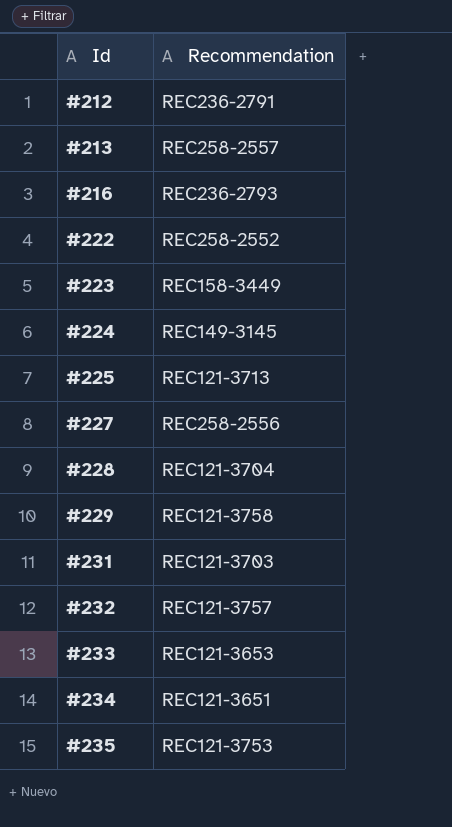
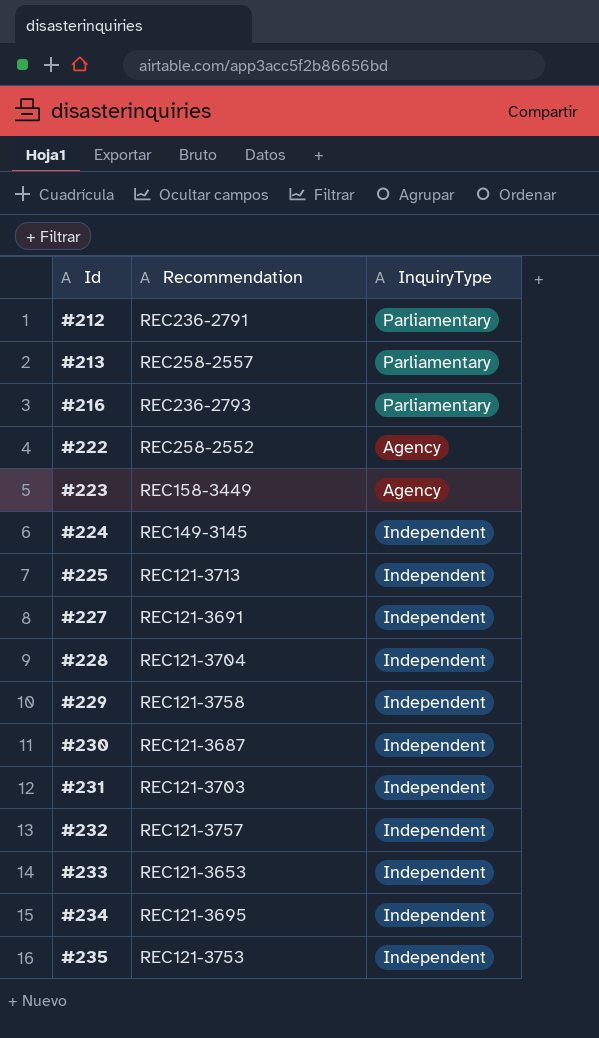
column InquiryType | position: none -> 3
#227 | Recommendation: REC258-2556 -> REC121-3691
row #230: none -> REC121-3687 | Independent
#234 | Recommendation: REC121-3651 -> REC121-3695

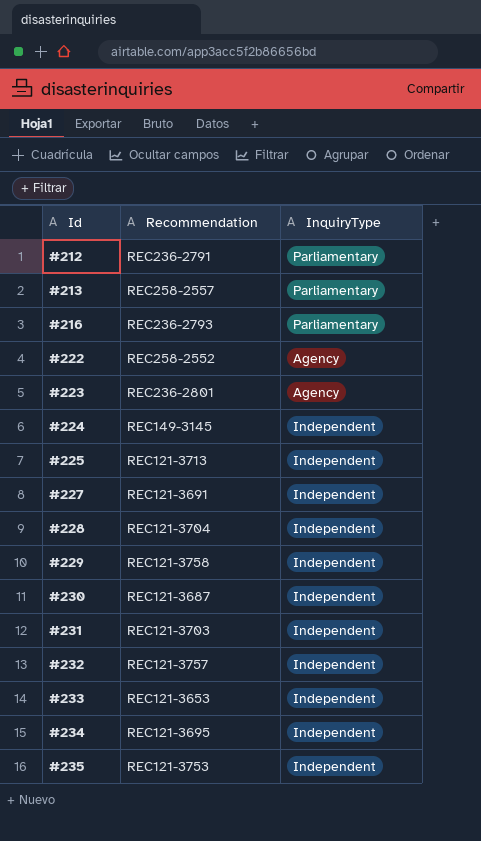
#223 | Recommendation: REC158-3449 -> REC236-2801

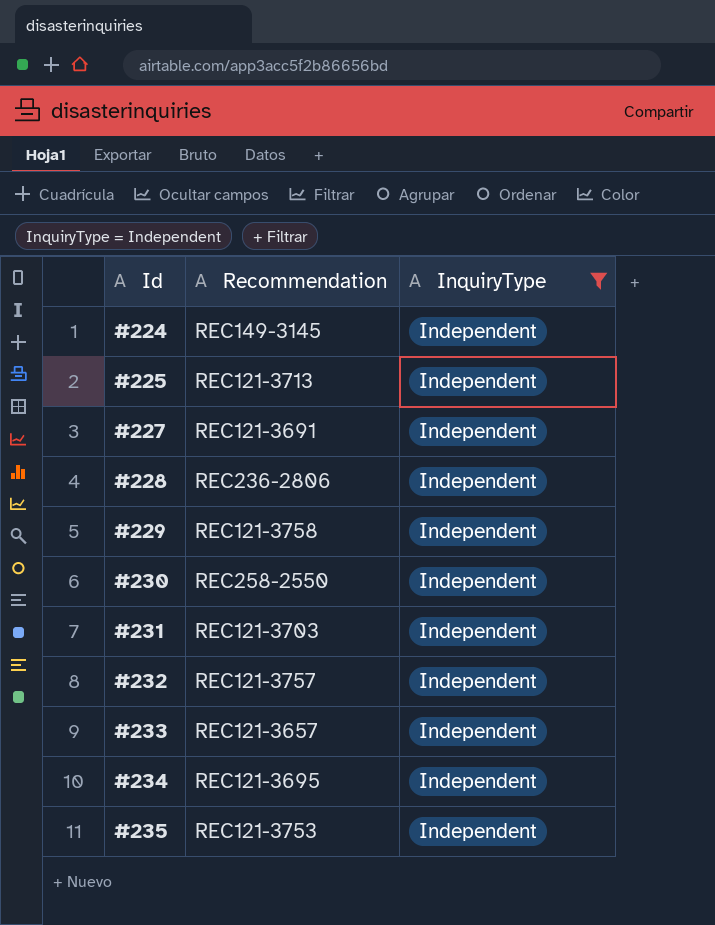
filter: none -> InquiryType = Independent
#228 | Recommendation: REC121-3704 -> REC236-2806
#230 | Recommendation: REC121-3687 -> REC258-2550
#233 | Recommendation: REC121-3653 -> REC121-3657

